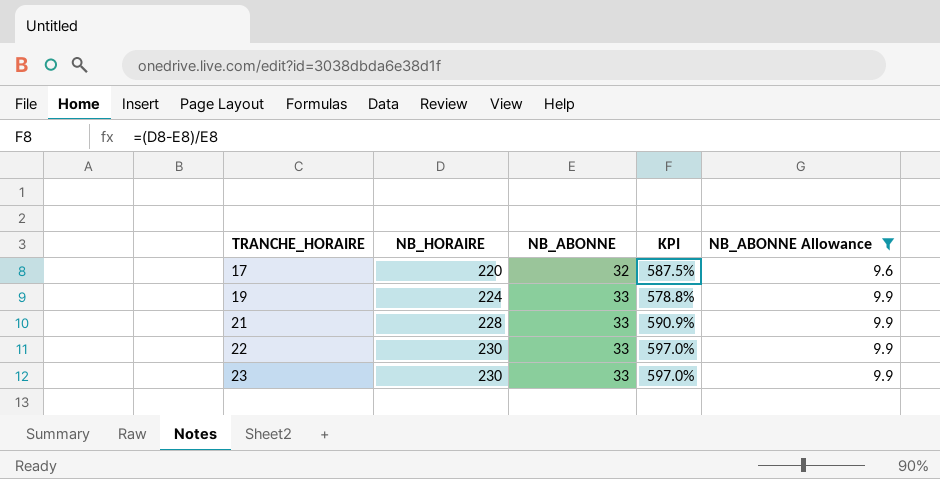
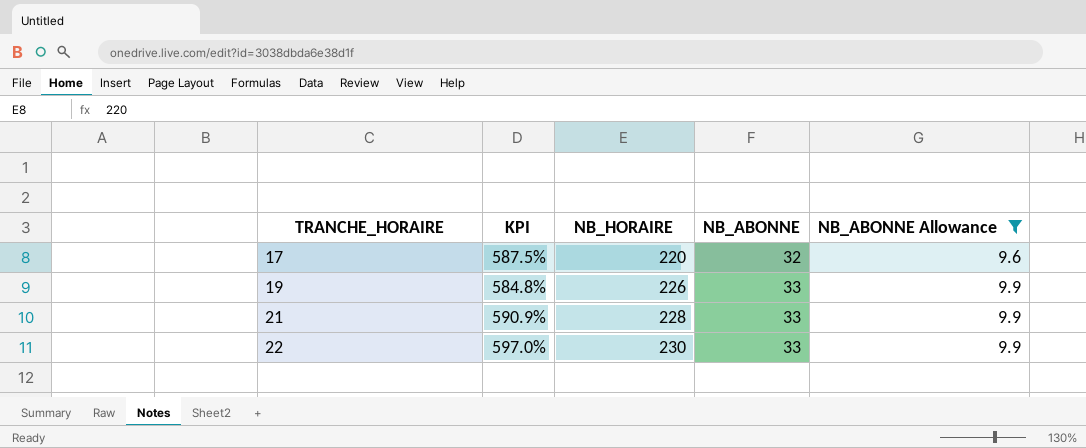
column KPI | position: 4 -> 2
row 23: 230 | 33 | 597.0% | 9.9 -> none
19 | KPI: 578.8% -> 584.8%
19 | NB_HORAIRE: 224 -> 226

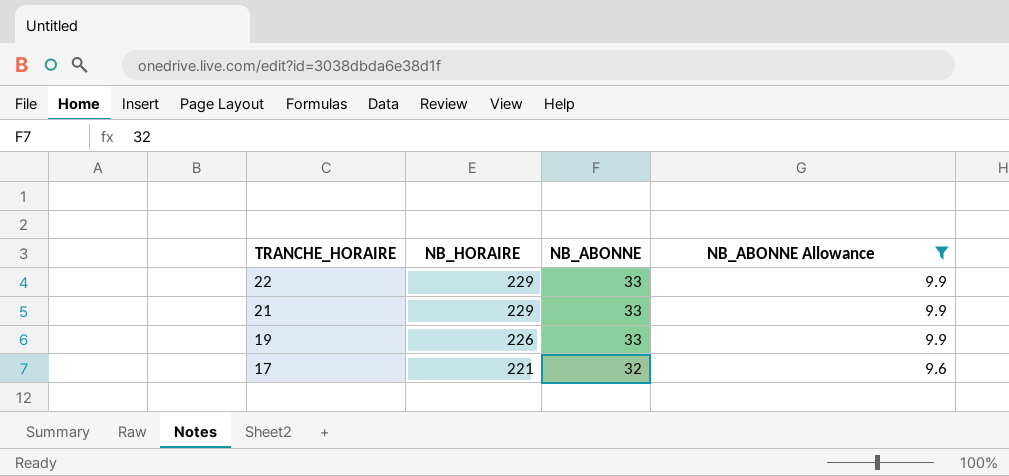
row order: TRANCHE_HORAIRE ascending -> TRANCHE_HORAIRE descending
column KPI | formula: ([NB_HORAIRE] - [NB_ABONNE]) / [NB_ABONNE] -> none
22 | NB_HORAIRE: 230 -> 229
21 | NB_HORAIRE: 228 -> 229
17 | NB_HORAIRE: 220 -> 221

